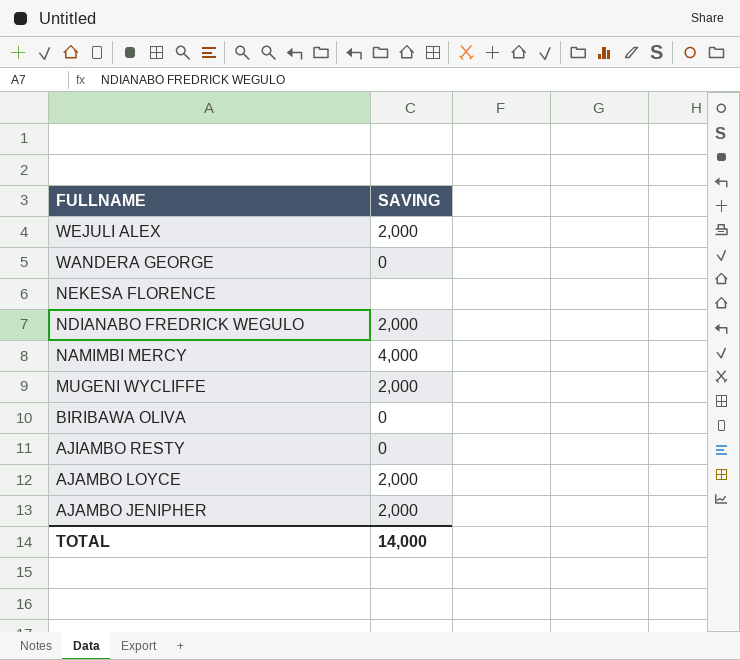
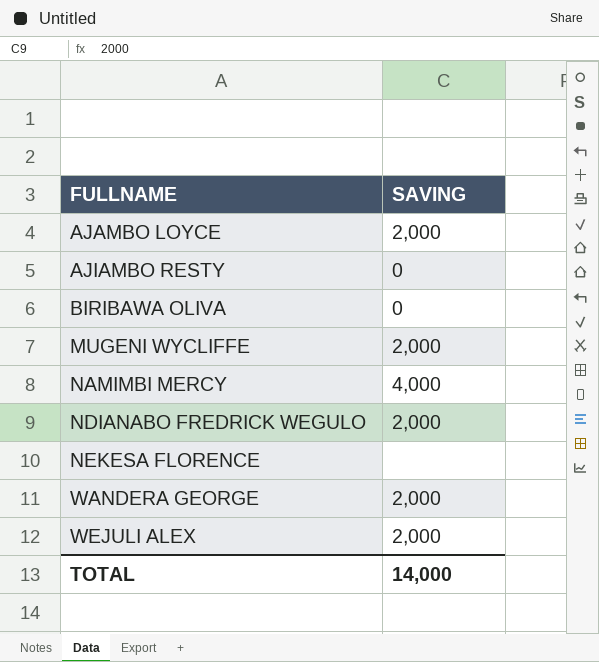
row order: FULLNAME descending -> FULLNAME ascending
row AJAMBO JENIPHER: 2,000 -> none
WANDERA GEORGE | SAVING: 0 -> 2,000

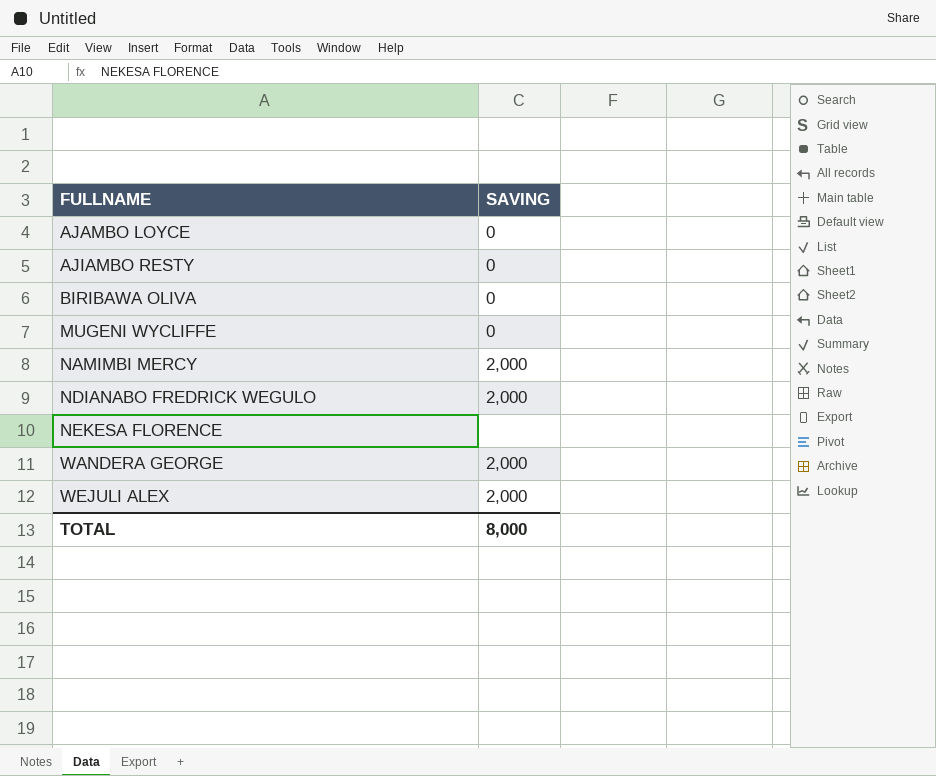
AJAMBO LOYCE | SAVING: 2,000 -> 0
MUGENI WYCLIFFE | SAVING: 2,000 -> 0
NAMIMBI MERCY | SAVING: 4,000 -> 2,000
TOTAL | SAVING: 14,000 -> 8,000

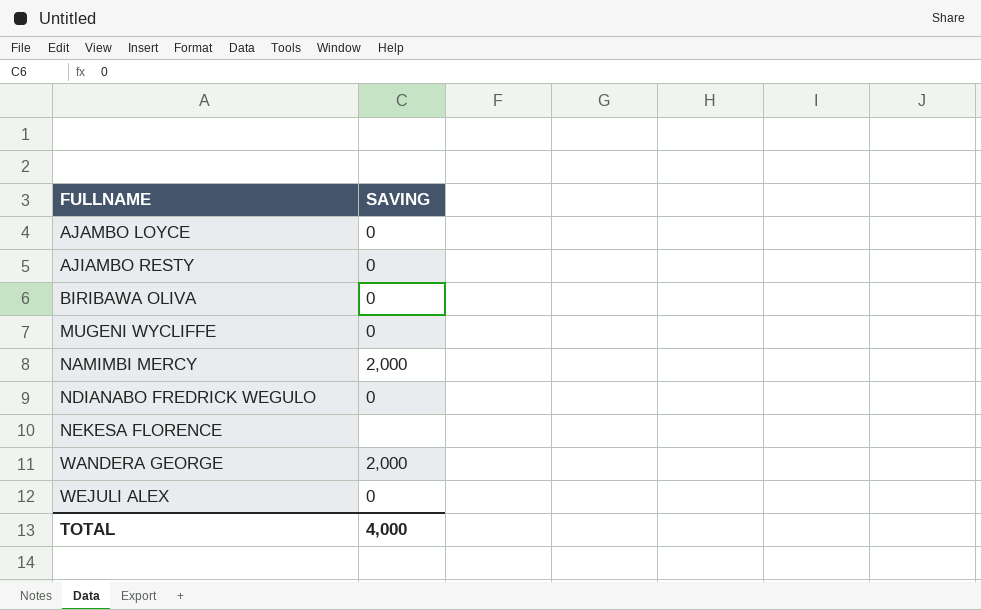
NDIANABO FREDRICK WEGULO | SAVING: 2,000 -> 0
WEJULI ALEX | SAVING: 2,000 -> 0
TOTAL | SAVING: 8,000 -> 4,000

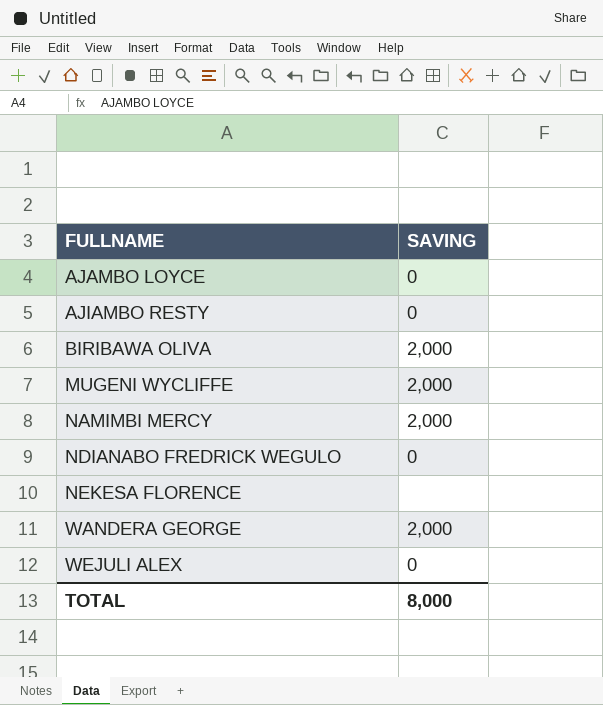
BIRIBAWA OLIVA | SAVING: 0 -> 2,000
MUGENI WYCLIFFE | SAVING: 0 -> 2,000
TOTAL | SAVING: 4,000 -> 8,000

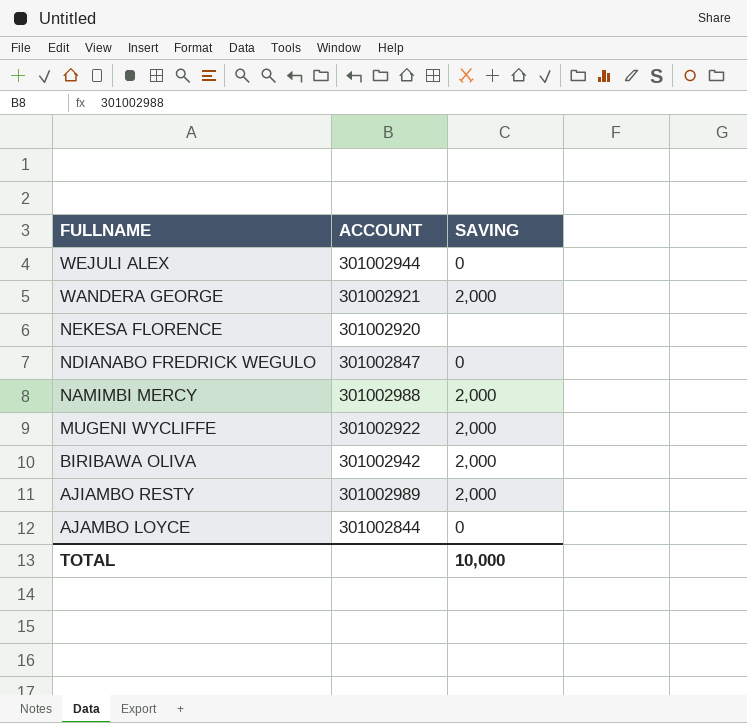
row order: FULLNAME ascending -> FULLNAME descending
column ACCOUNT | position: none -> 2
AJIAMBO RESTY | SAVING: 0 -> 2,000
TOTAL | SAVING: 8,000 -> 10,000

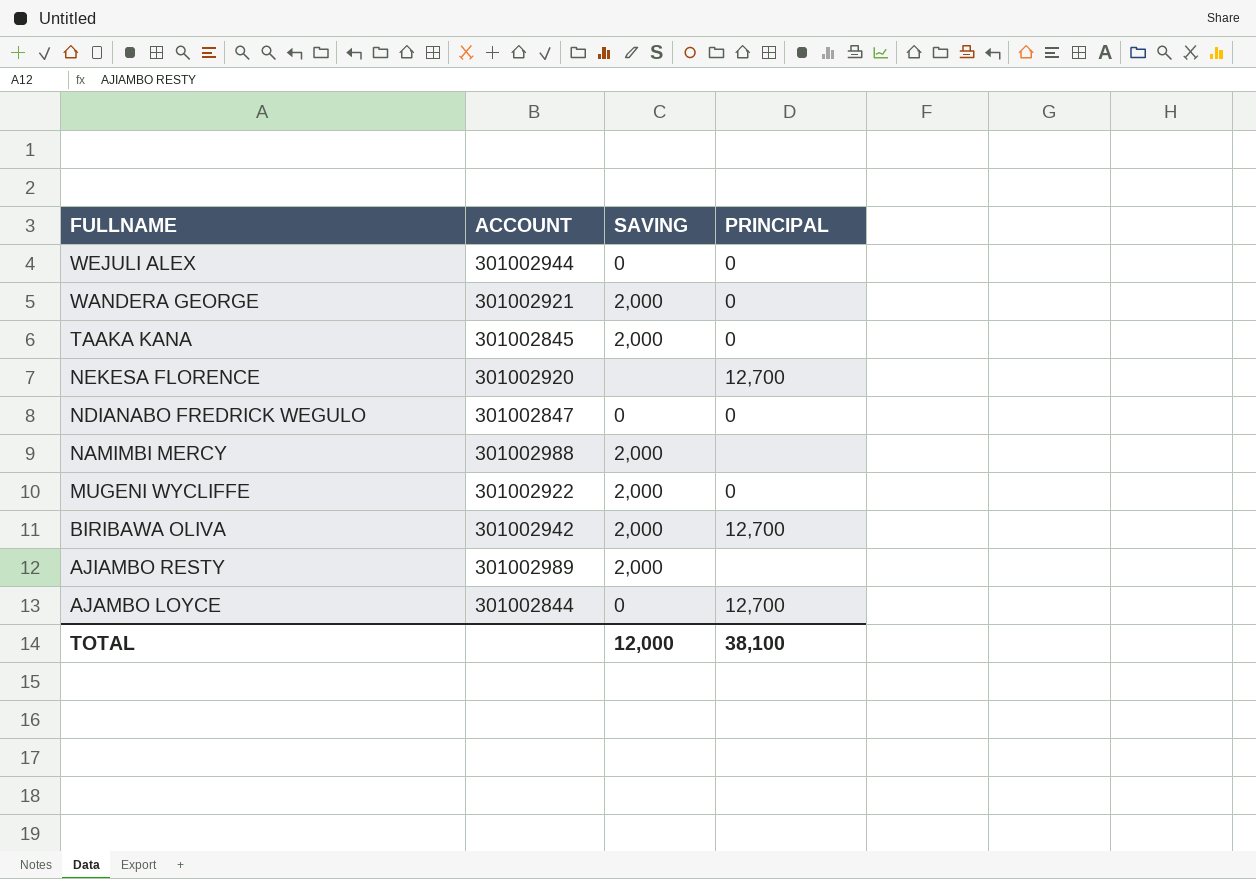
column PRINCIPAL | position: none -> 4
row TAAKA KANA: none -> 301002845 | 2,000 | 0
TOTAL | SAVING: 10,000 -> 12,000

